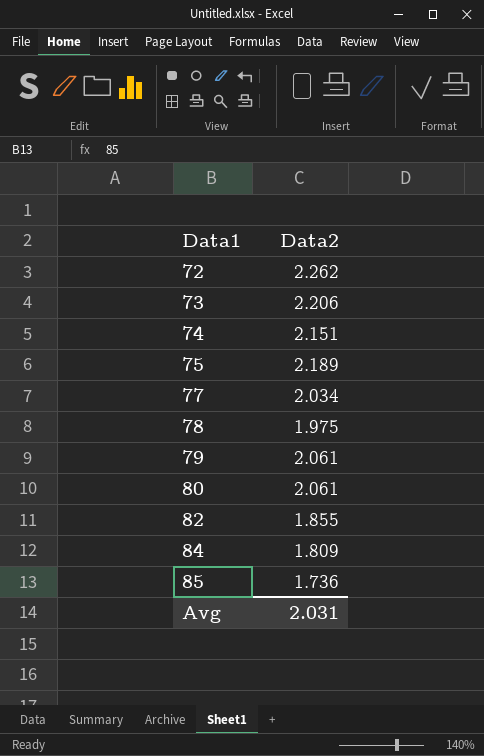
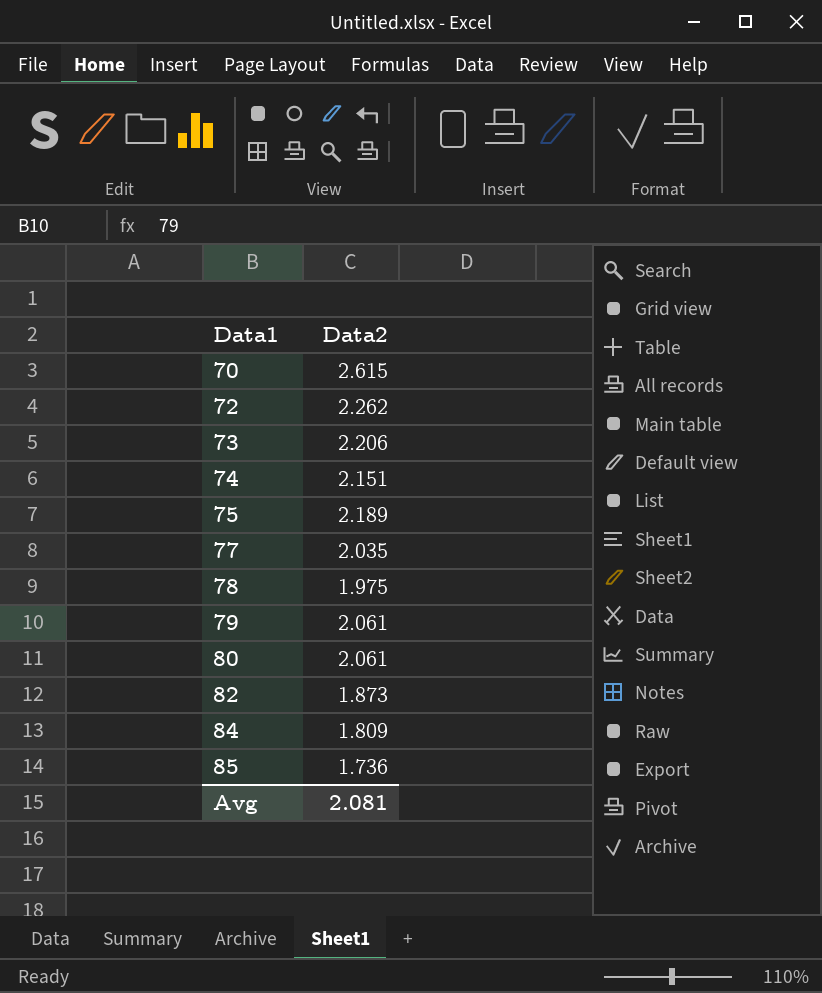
row 70: none -> 2.615
77 | Data2: 2.034 -> 2.035
82 | Data2: 1.855 -> 1.873
Avg | Data2: 2.031 -> 2.081

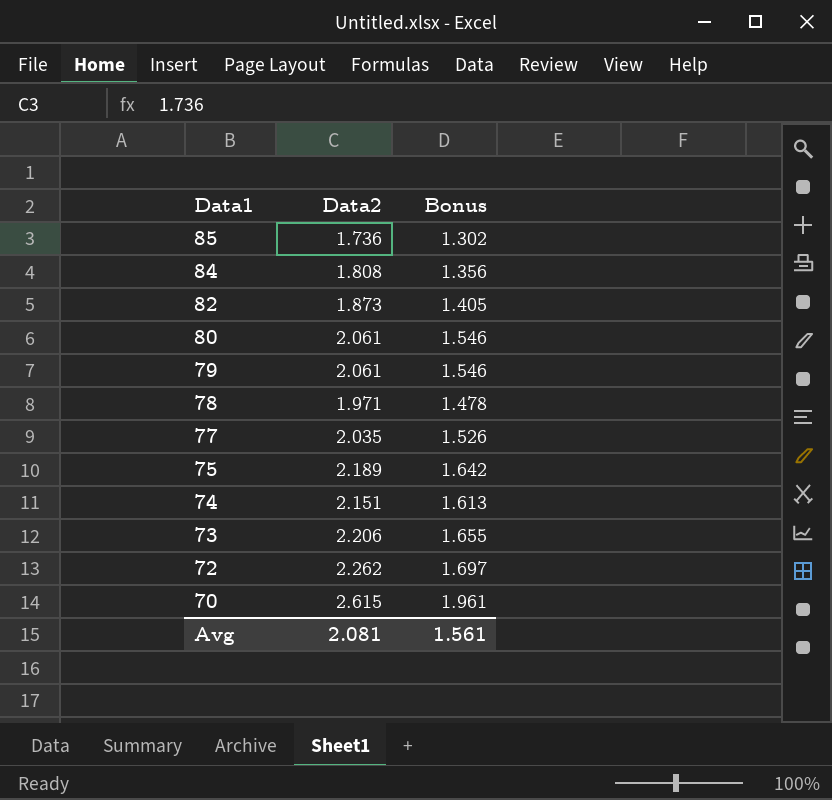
row order: Data1 ascending -> Data1 descending
column Bonus | formula: none -> [Data2] * 0.75
84 | Data2: 1.809 -> 1.808
78 | Data2: 1.975 -> 1.971

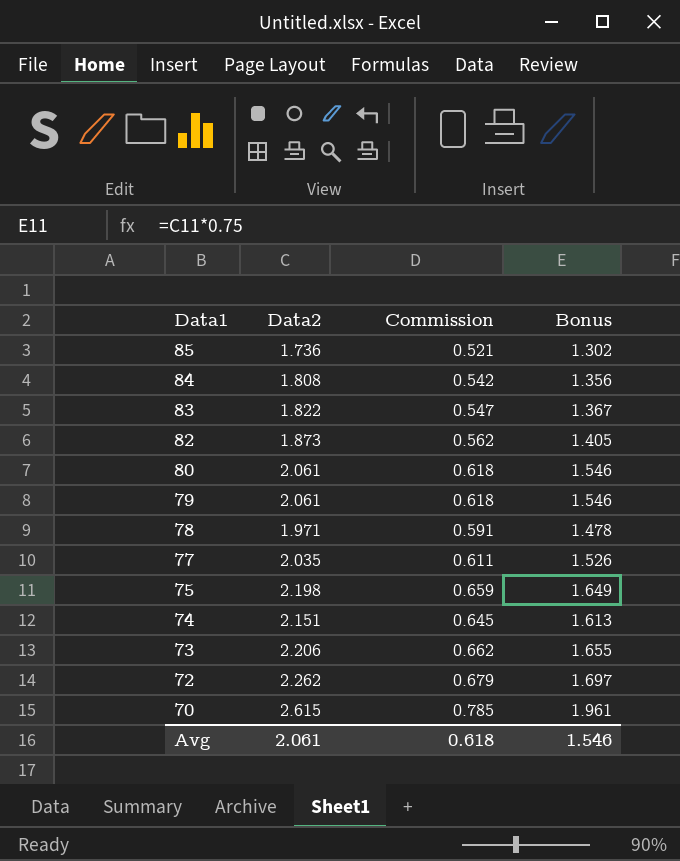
column Commission | formula: none -> [Data2] * 0.3
row 83: none -> 1.822 | 0.547 | 1.367
75 | Data2: 2.189 -> 2.198
75 | Bonus: 1.642 -> 1.649
Avg | Data2: 2.081 -> 2.061
Avg | Bonus: 1.561 -> 1.546

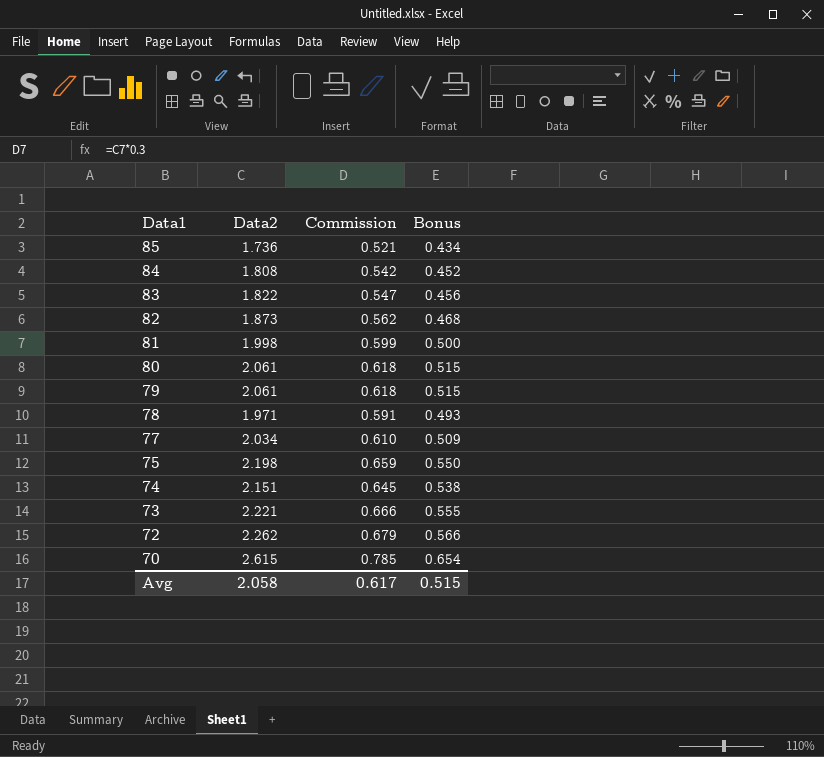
column Bonus | formula: [Data2] * 0.75 -> [Data2] * 0.25
row 81: none -> 1.998 | 0.599 | 0.500
77 | Data2: 2.035 -> 2.034
77 | Commission: 0.611 -> 0.610
73 | Data2: 2.206 -> 2.221
73 | Commission: 0.662 -> 0.666
Avg | Data2: 2.061 -> 2.058
Avg | Commission: 0.618 -> 0.617
Avg | Bonus: 1.546 -> 0.515

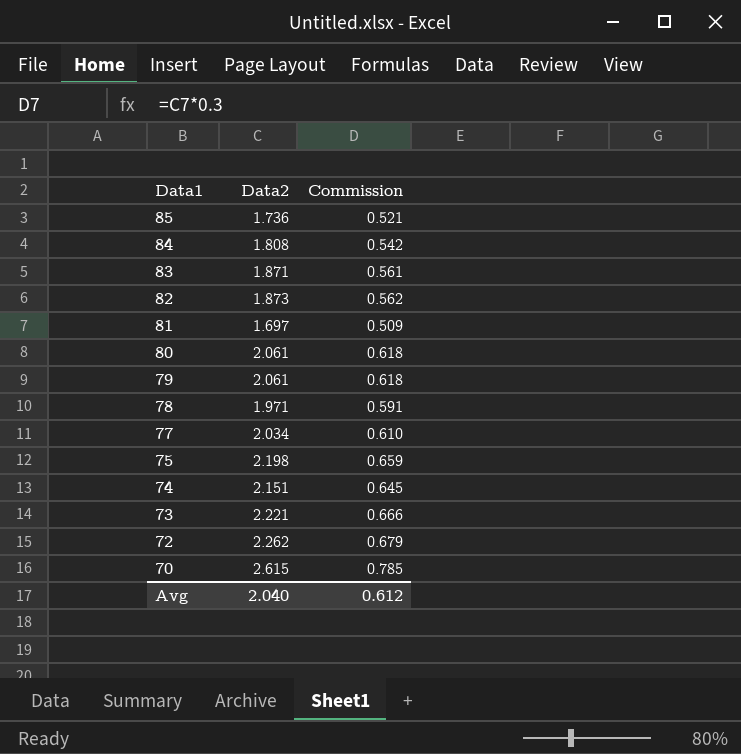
column Bonus | formula: [Data2] * 0.25 -> none
83 | Data2: 1.822 -> 1.871
83 | Commission: 0.547 -> 0.561
81 | Data2: 1.998 -> 1.697
81 | Commission: 0.599 -> 0.509
Avg | Data2: 2.058 -> 2.040
Avg | Commission: 0.617 -> 0.612

